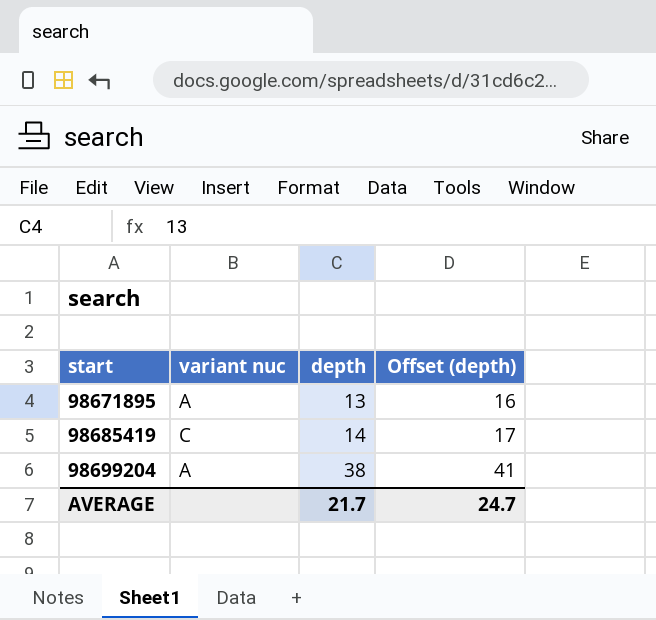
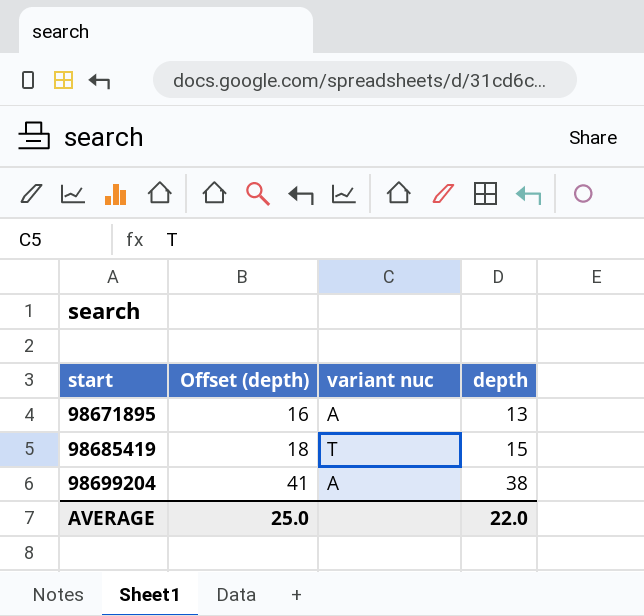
column Offset (depth) | position: 4 -> 2
98685419 | Offset (depth): 17 -> 18
98685419 | variant nuc: C -> T
98685419 | depth: 14 -> 15
AVERAGE | Offset (depth): 24.7 -> 25.0
AVERAGE | depth: 21.7 -> 22.0

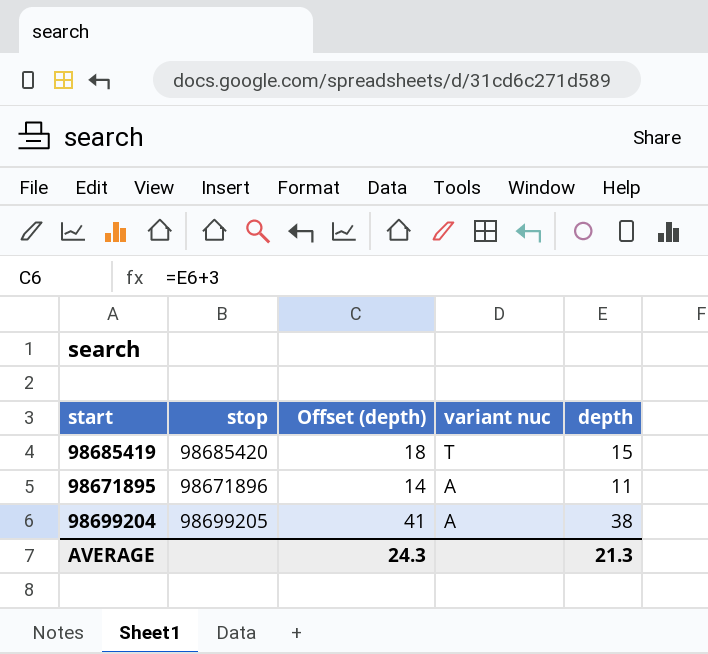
row order: start ascending -> variant nuc descending
column stop | position: none -> 2
98671895 | Offset (depth): 16 -> 14
98671895 | depth: 13 -> 11
AVERAGE | Offset (depth): 25.0 -> 24.3
AVERAGE | depth: 22.0 -> 21.3

